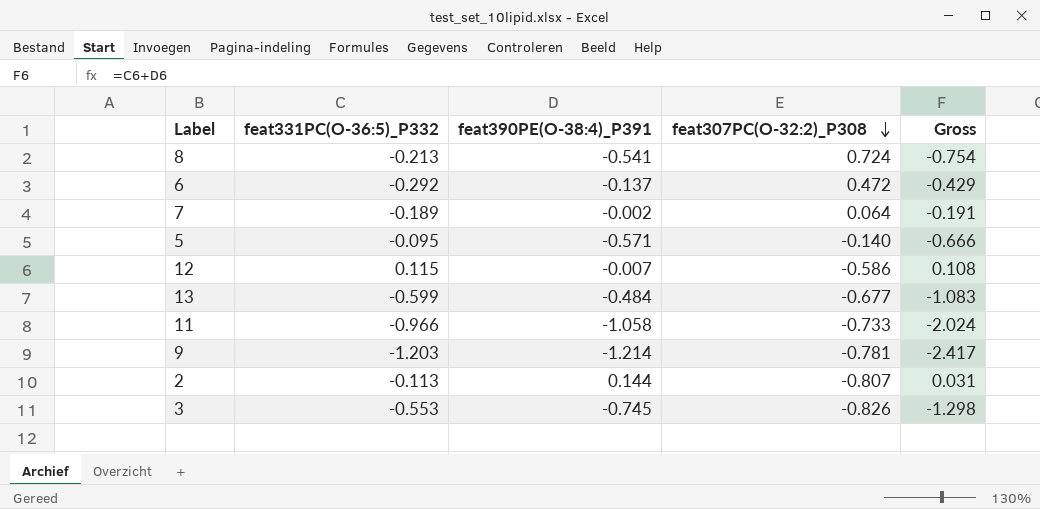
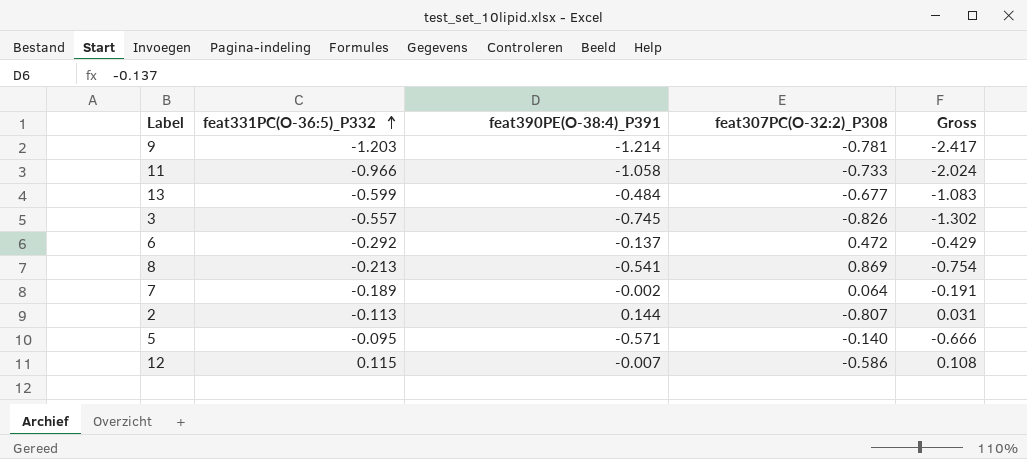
row order: feat307PC(O-32:2)_P308 descending -> feat331PC(O-36:5)_P332 ascending
3 | feat331PC(O-36:5)_P332: -0.553 -> -0.557
3 | Gross: -1.298 -> -1.302
8 | feat307PC(O-32:2)_P308: 0.724 -> 0.869

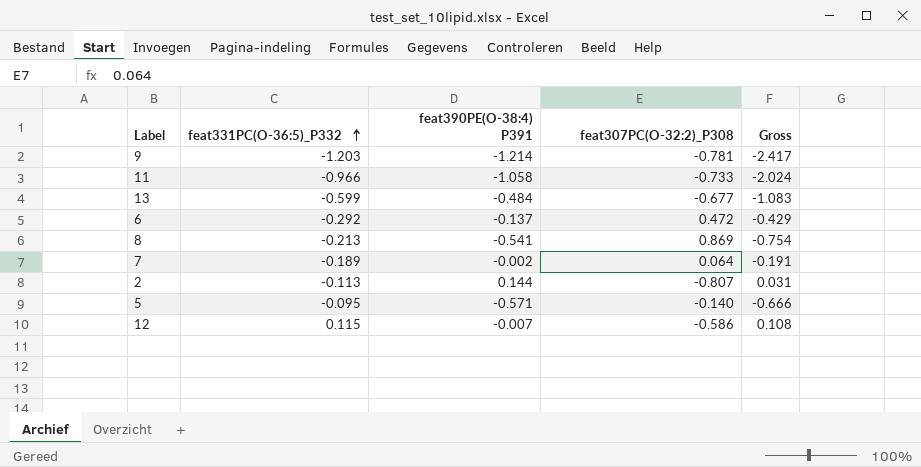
column name: feat390PE(O-38:4)_P391 -> feat390PE(O-38:4) P391
row 3: -0.557 | -0.745 | -0.826 | -1.302 -> none

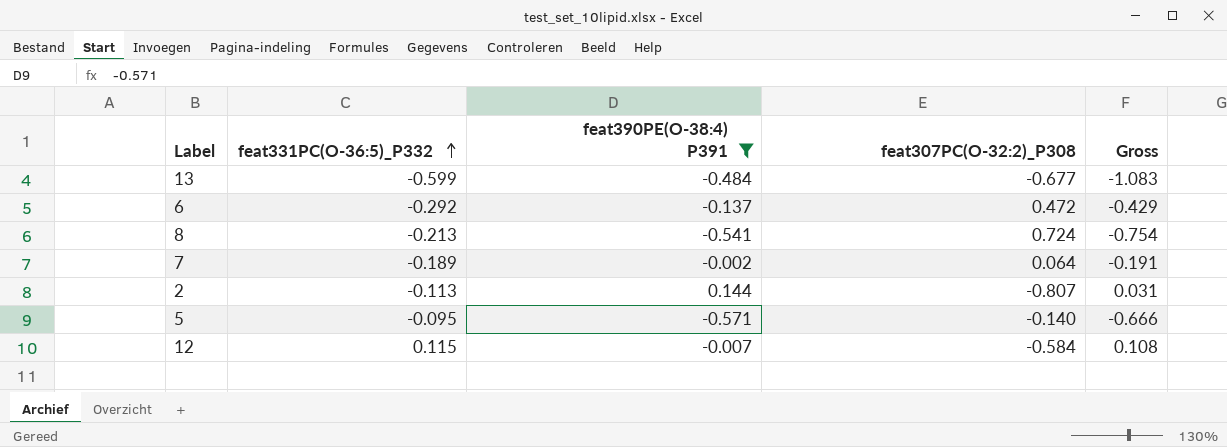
filter: none -> feat390PE(O-38:4) P391 >= -0.571
8 | feat307PC(O-32:2)_P308: 0.869 -> 0.724
12 | feat307PC(O-32:2)_P308: -0.586 -> -0.584

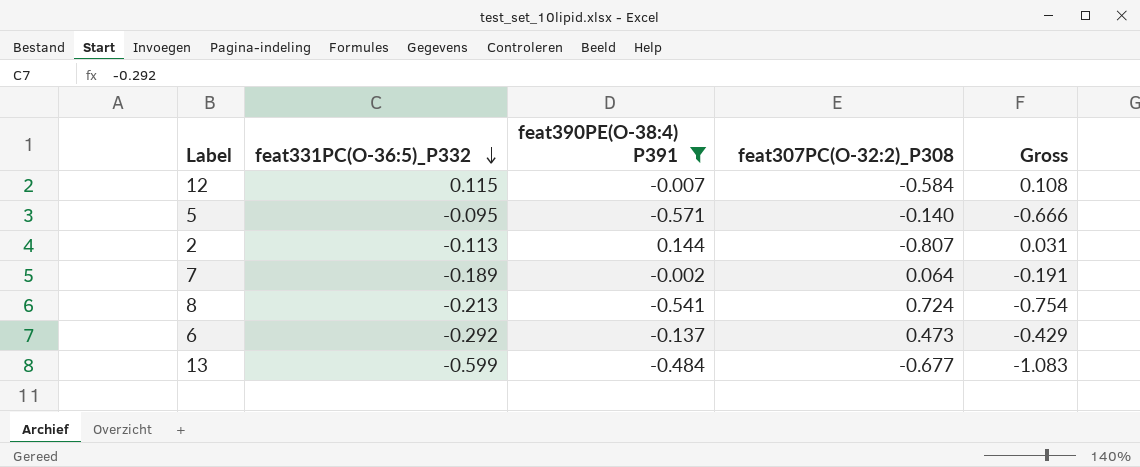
row order: feat331PC(O-36:5)_P332 ascending -> feat331PC(O-36:5)_P332 descending
6 | feat307PC(O-32:2)_P308: 0.472 -> 0.473

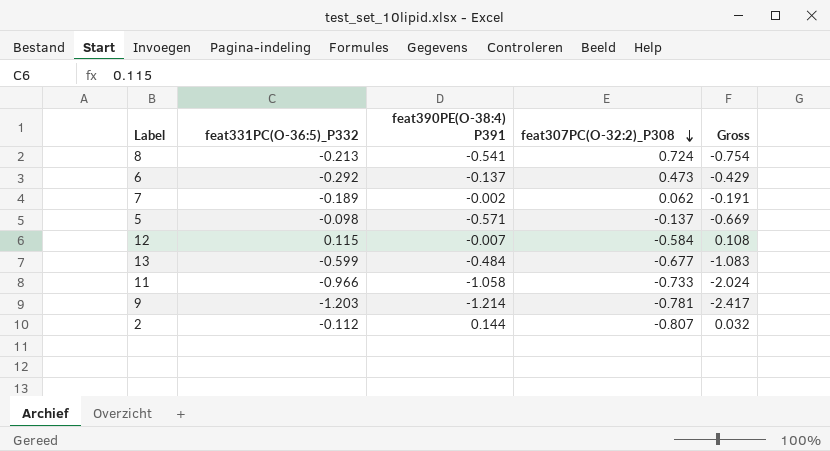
filter: feat390PE(O-38:4) P391 >= -0.571 -> none
row order: feat331PC(O-36:5)_P332 descending -> feat307PC(O-32:2)_P308 descending
7 | feat307PC(O-32:2)_P308: 0.064 -> 0.062
5 | feat331PC(O-36:5)_P332: -0.095 -> -0.098
5 | feat307PC(O-32:2)_P308: -0.140 -> -0.137
5 | Gross: -0.666 -> -0.669
2 | feat331PC(O-36:5)_P332: -0.113 -> -0.112
2 | Gross: 0.031 -> 0.032

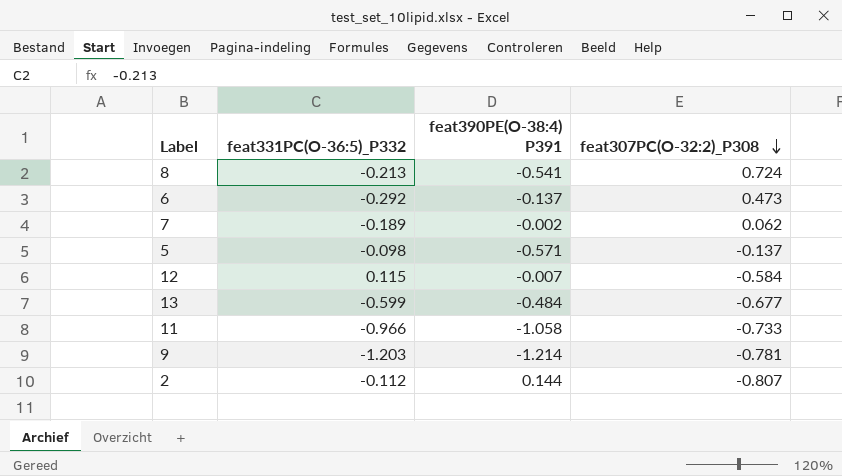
column Gross | formula: [feat331PC(O-36:5)_P332] + [feat390PE(O-38:4) P391] -> none

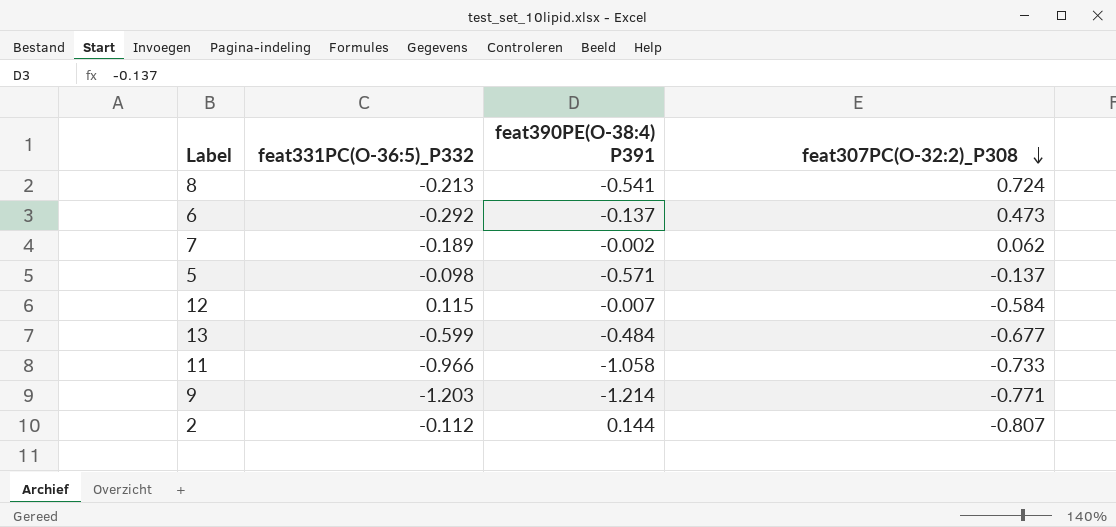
9 | feat307PC(O-32:2)_P308: -0.781 -> -0.771

